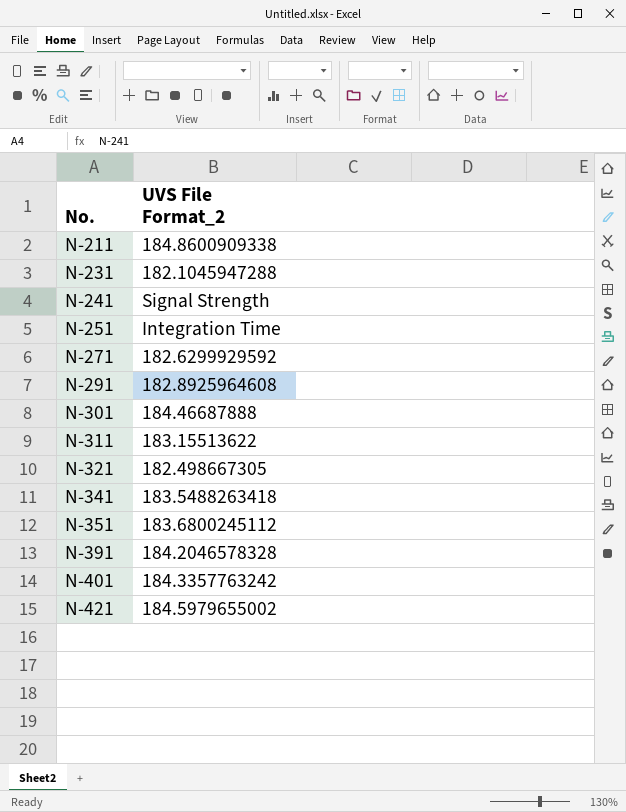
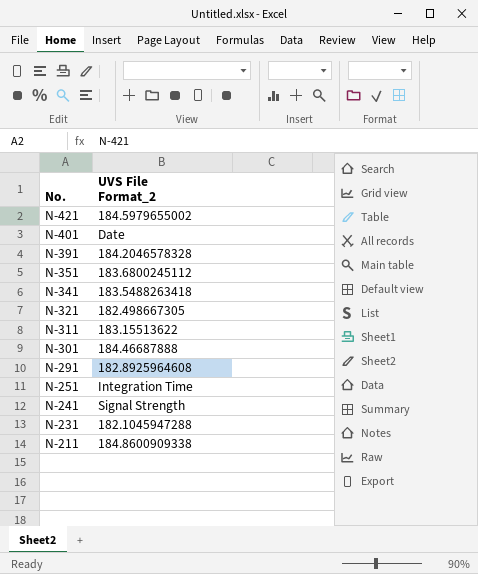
row order: No. ascending -> No. descending
row N-271: 182.6299929592 -> none
N-401 | UVS File Format_2: 184.3357763242 -> Date

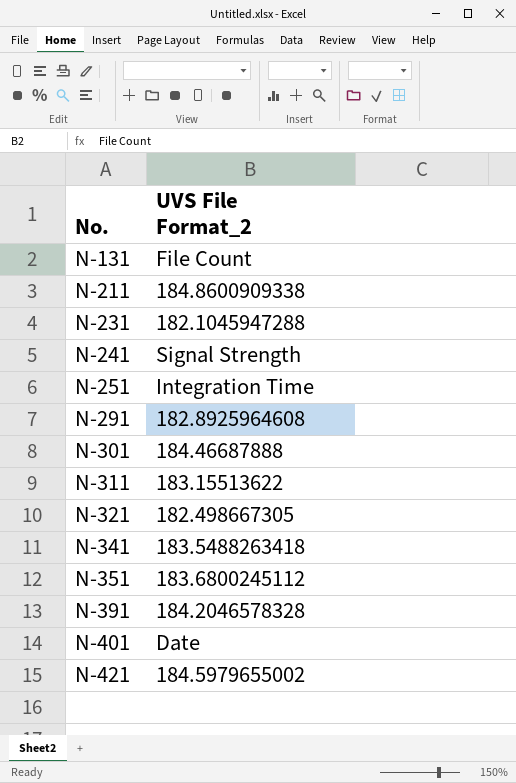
row order: No. descending -> No. ascending
row N-131: none -> File Count

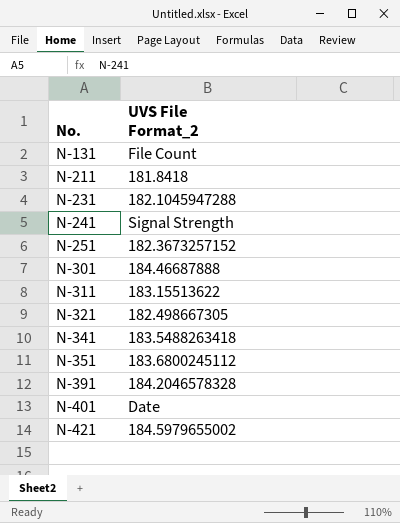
row N-291: 182.8925964608 -> none
N-211 | UVS File Format_2: 184.8600909338 -> 181.8418
N-251 | UVS File Format_2: Integration Time -> 182.3673257152

